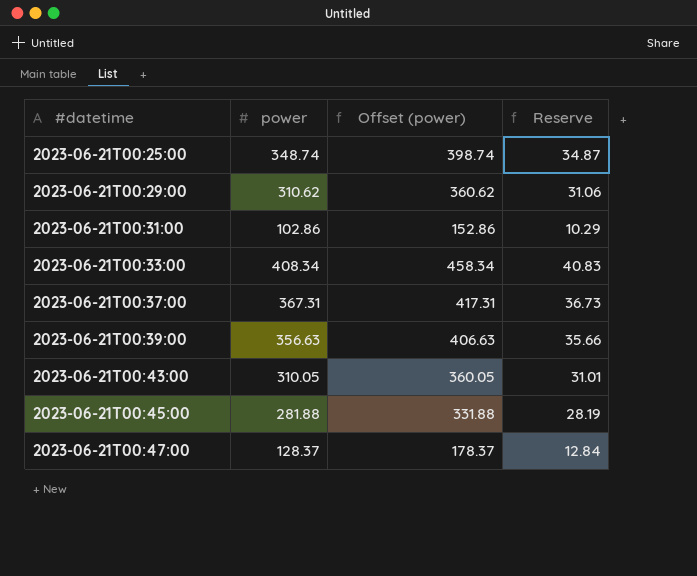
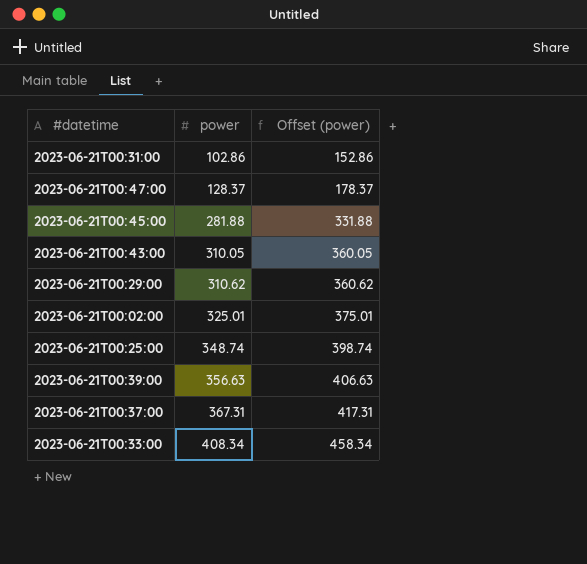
row order: #datetime ascending -> power ascending
column Reserve | formula: [power] * 0.1 -> none
row 2023-06-21T00:02:00: none -> 325.01 | 375.01

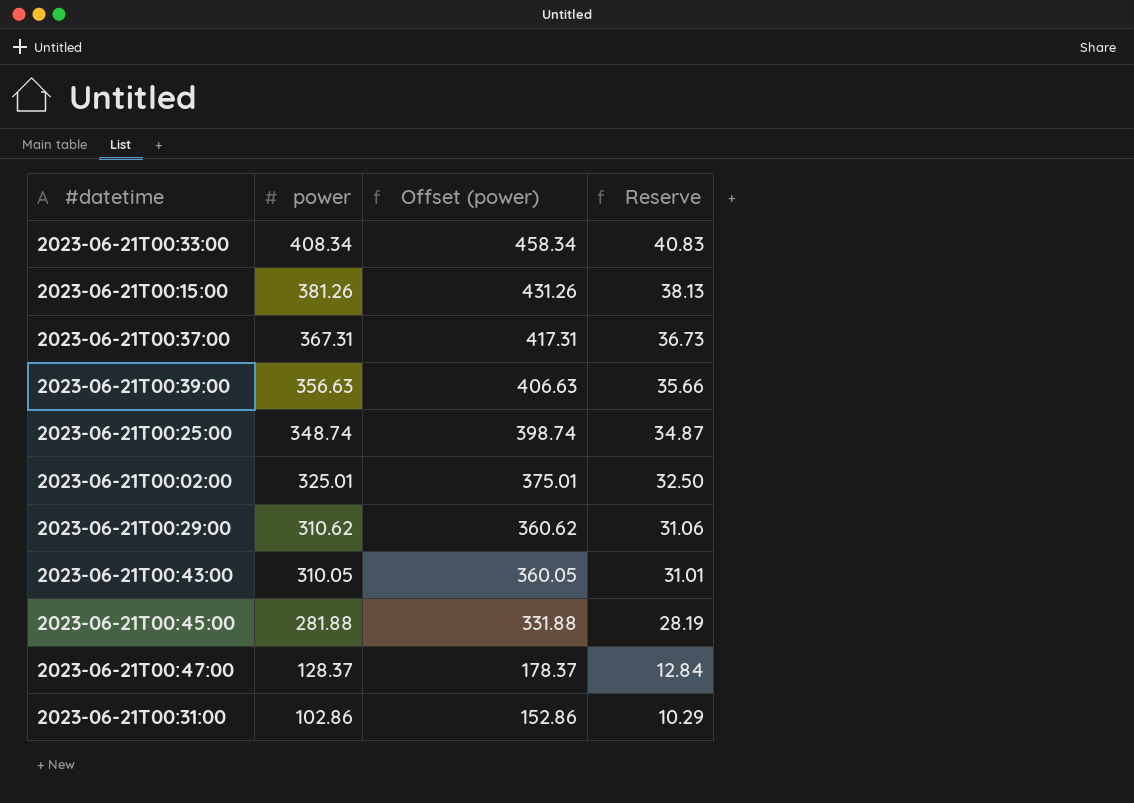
row order: power ascending -> power descending
column Reserve | formula: none -> [power] * 0.1
row 2023-06-21T00:15:00: none -> 381.26 | 431.26 | 38.13

